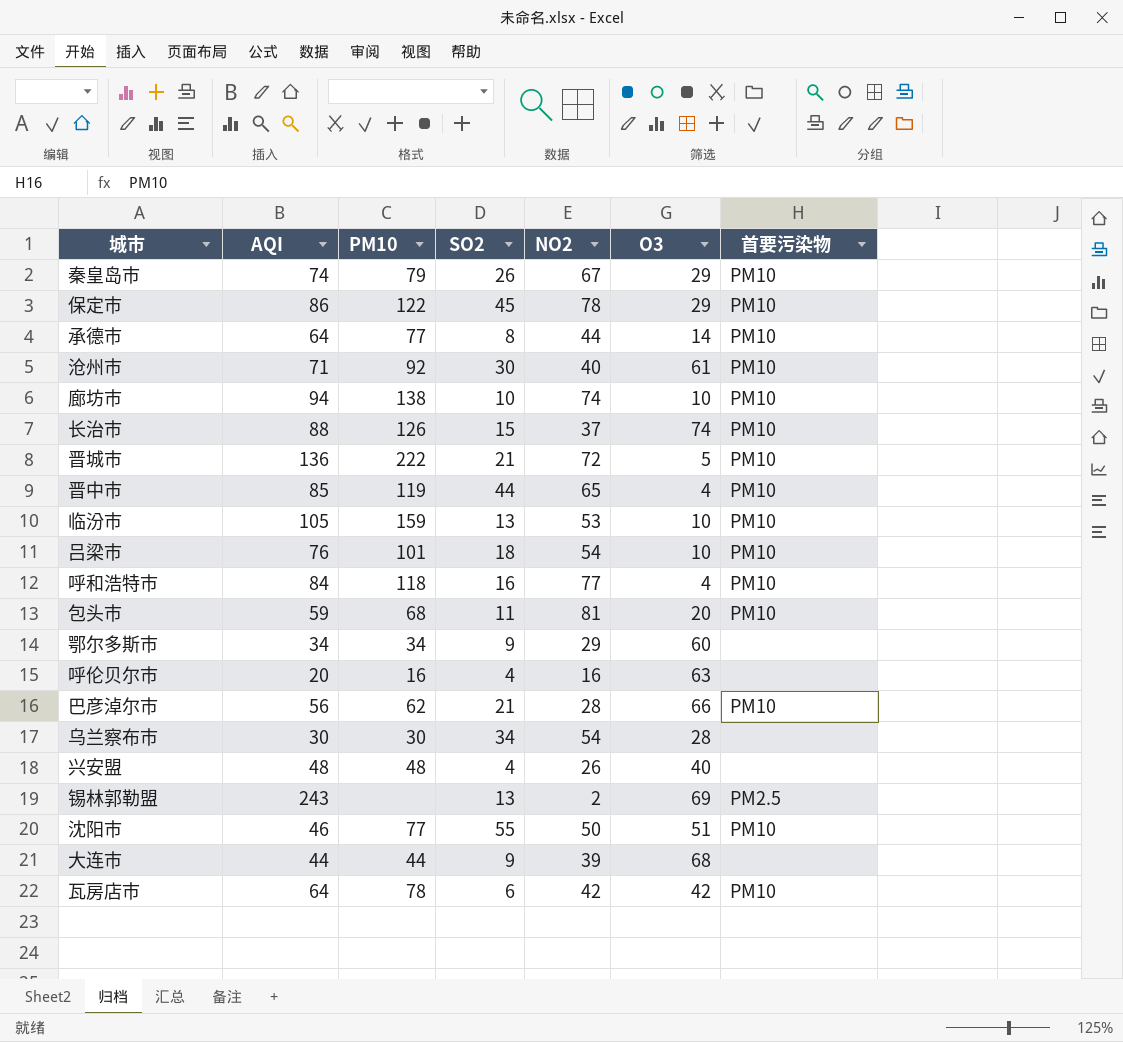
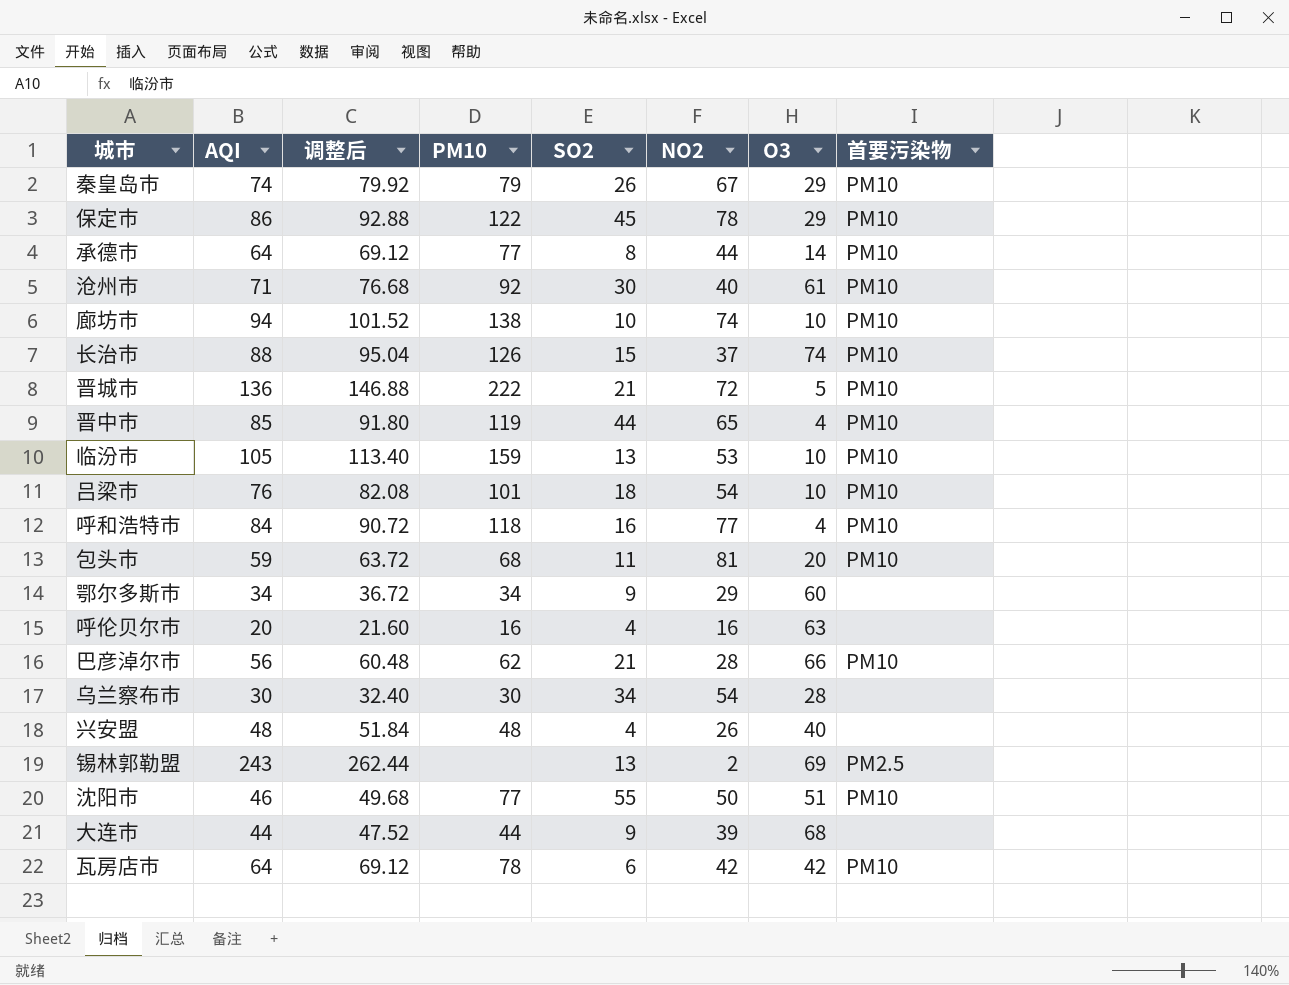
column 调整后 | formula: none -> [AQI] * 1.08

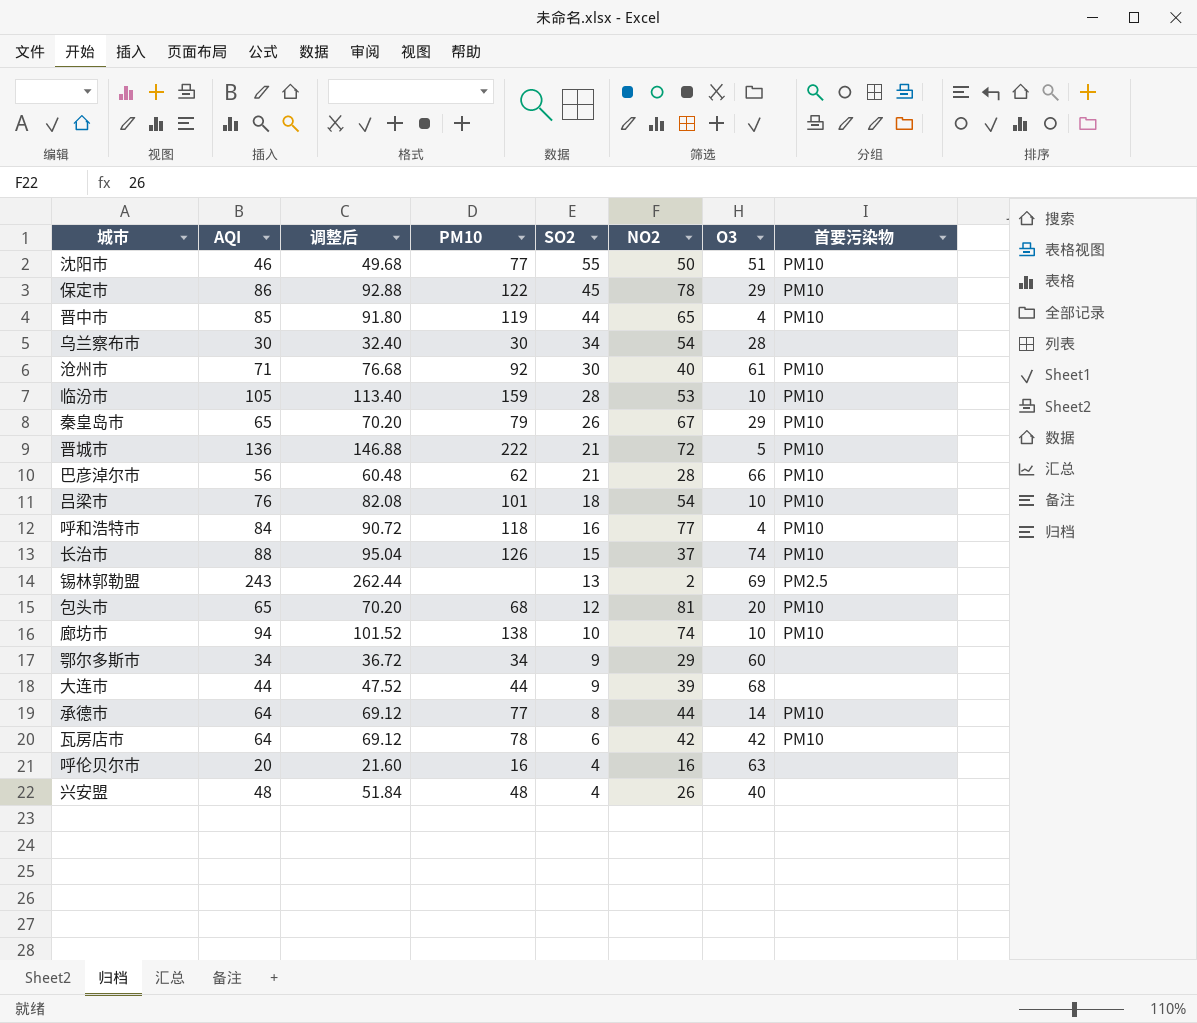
row order: none -> SO2 descending
临汾市 | SO2: 13 -> 28
秦皇岛市 | AQI: 74 -> 65
秦皇岛市 | 调整后: 79.92 -> 70.20
包头市 | AQI: 59 -> 65
包头市 | 调整后: 63.72 -> 70.20
包头市 | SO2: 11 -> 12

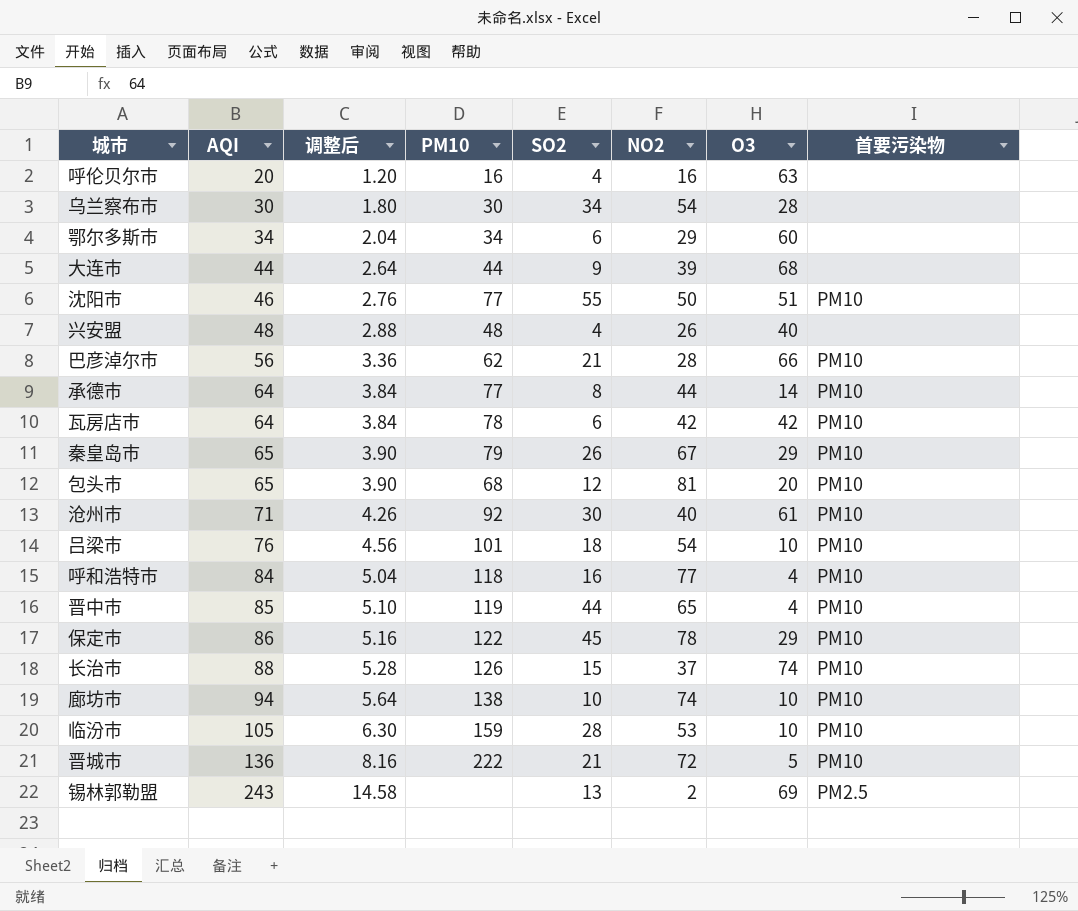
row order: SO2 descending -> AQI ascending
column 调整后 | formula: [AQI] * 1.08 -> [AQI] * 0.06
鄂尔多斯市 | SO2: 9 -> 6

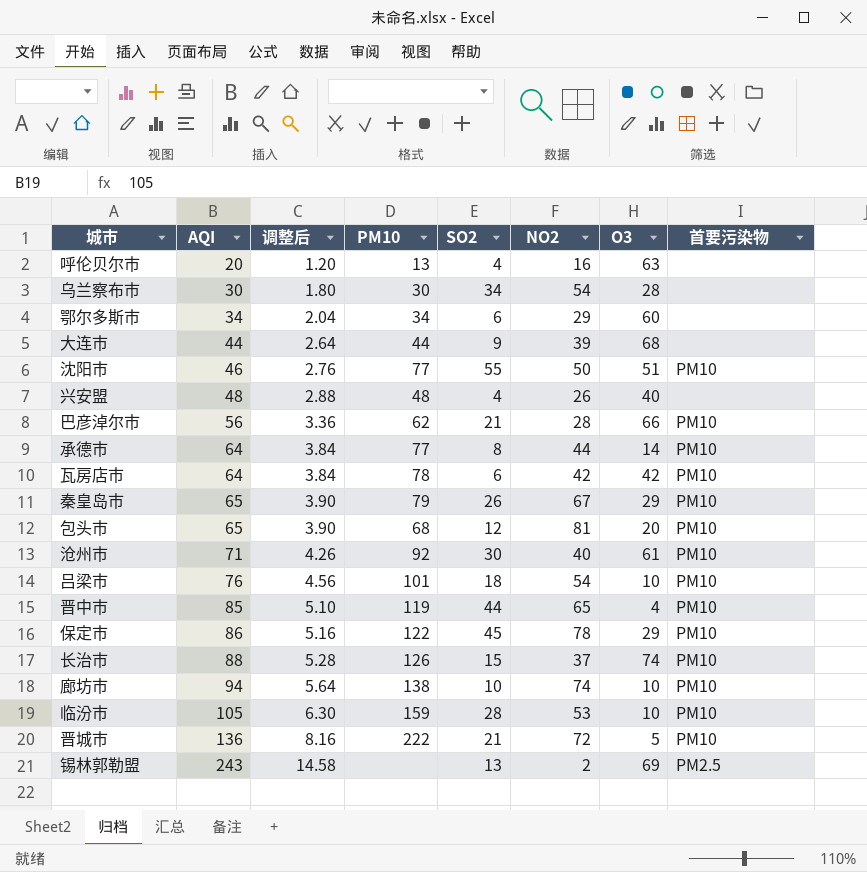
row 呼和浩特市: 84 | 5.04 | 118 | 16 | 77 | 4 | PM10 -> none
呼伦贝尔市 | PM10: 16 -> 13

